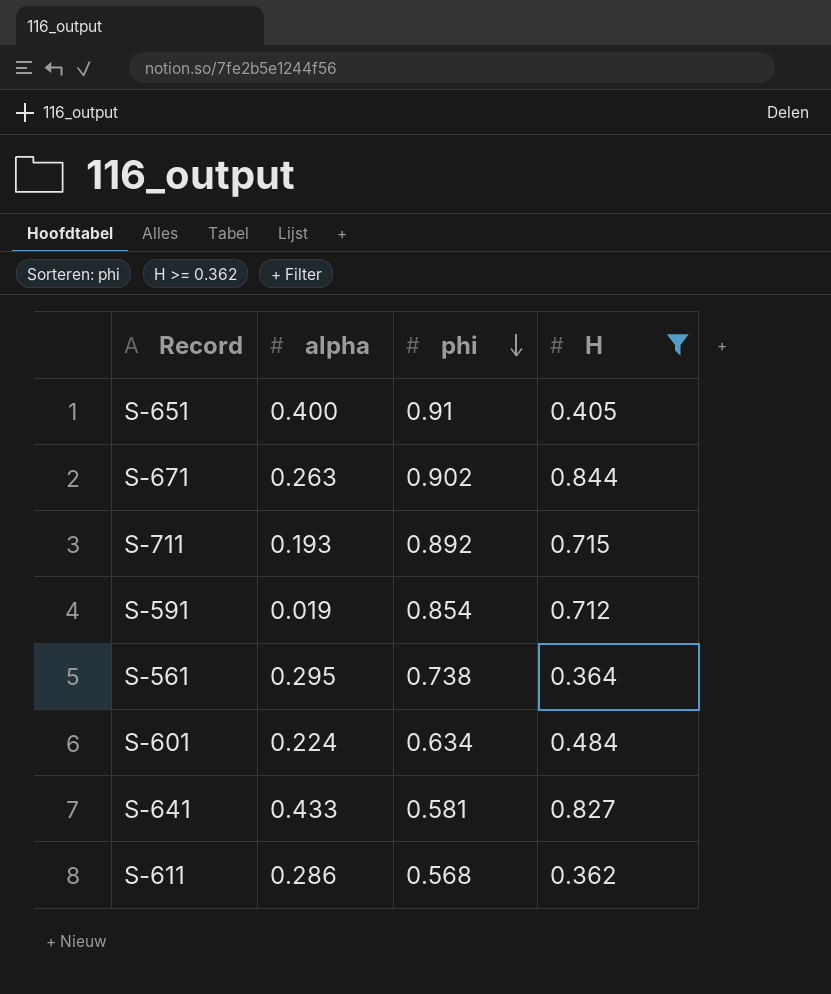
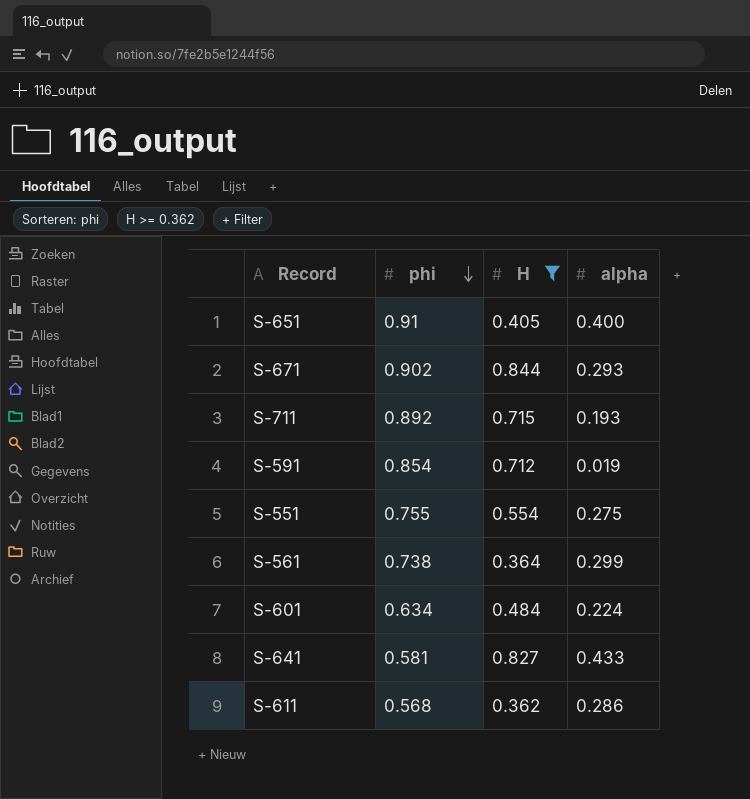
column alpha | position: 2 -> 4
S-671 | alpha: 0.263 -> 0.293
row S-551: none -> 0.755 | 0.554 | 0.275
S-561 | alpha: 0.295 -> 0.299

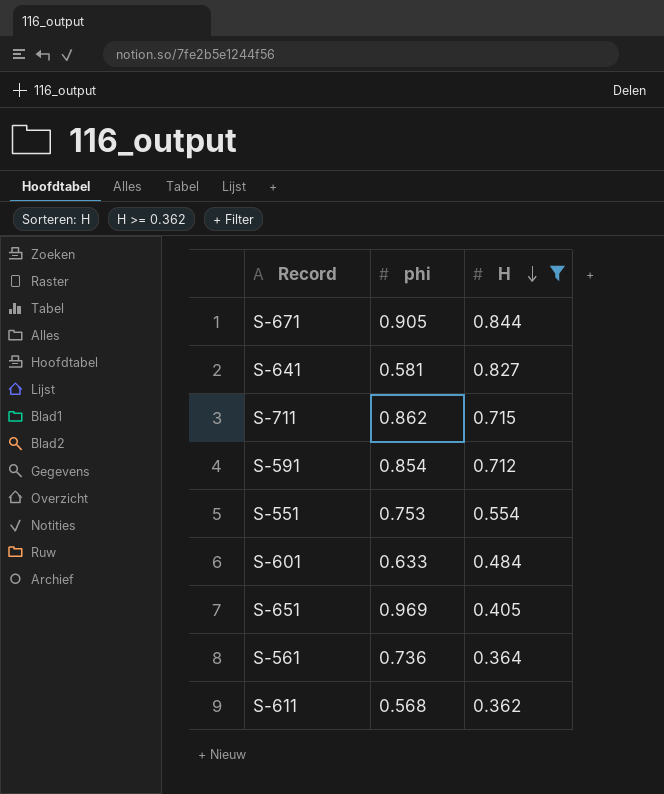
row order: phi descending -> H descending
column alpha | position: 4 -> none
S-671 | phi: 0.902 -> 0.905
S-711 | phi: 0.892 -> 0.862
S-551 | phi: 0.755 -> 0.753
S-601 | phi: 0.634 -> 0.633
S-651 | phi: 0.91 -> 0.969
S-561 | phi: 0.738 -> 0.736

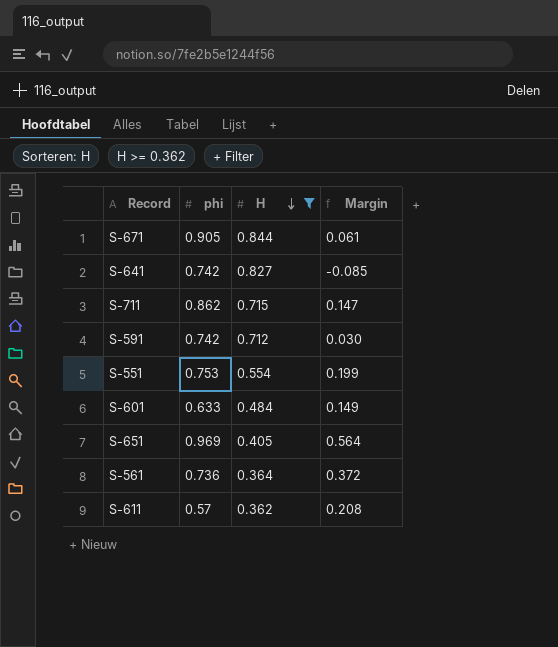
column Margin | formula: none -> [phi] - [H]
S-641 | phi: 0.581 -> 0.742
S-591 | phi: 0.854 -> 0.742
S-611 | phi: 0.568 -> 0.57

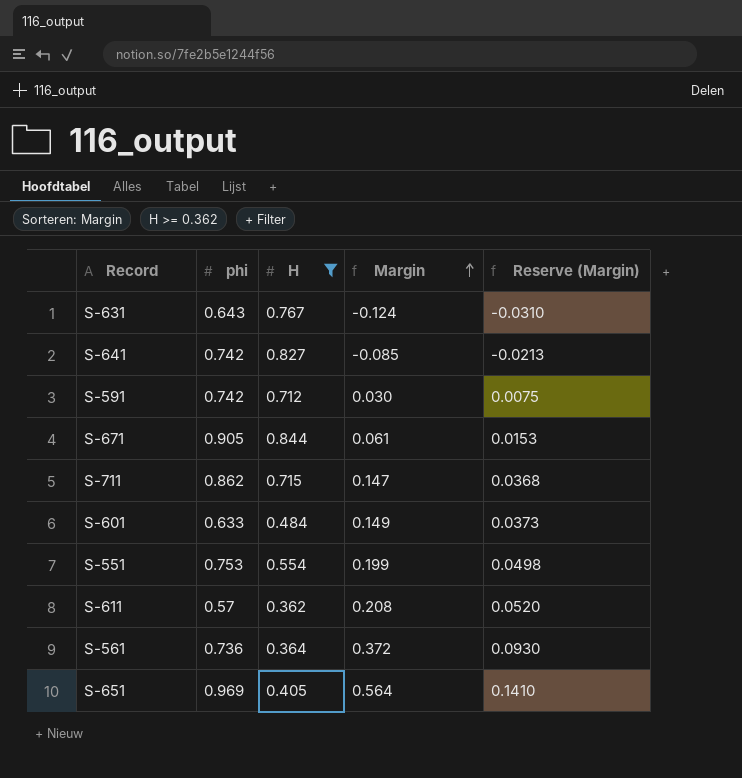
row order: H descending -> Margin ascending
column Reserve (Margin) | formula: none -> [Margin] * 0.25
row S-631: none -> 0.643 | 0.767 | -0.124 | -0.0310

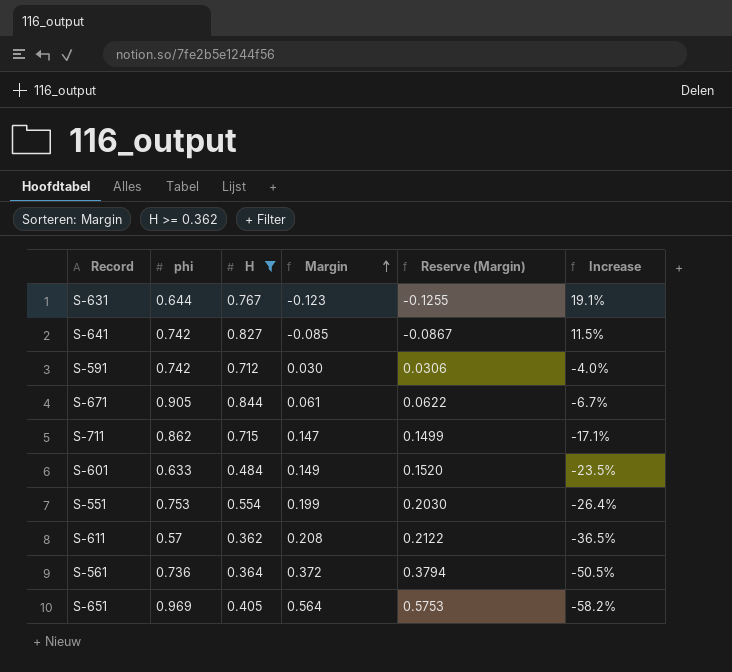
column Reserve (Margin) | formula: [Margin] * 0.25 -> [Margin] * 1.02
column Increase | formula: none -> ([H] - [phi]) / [phi]
S-631 | phi: 0.643 -> 0.644
S-631 | Margin: -0.124 -> -0.123

